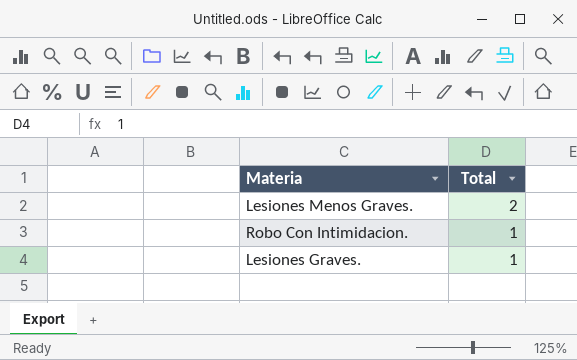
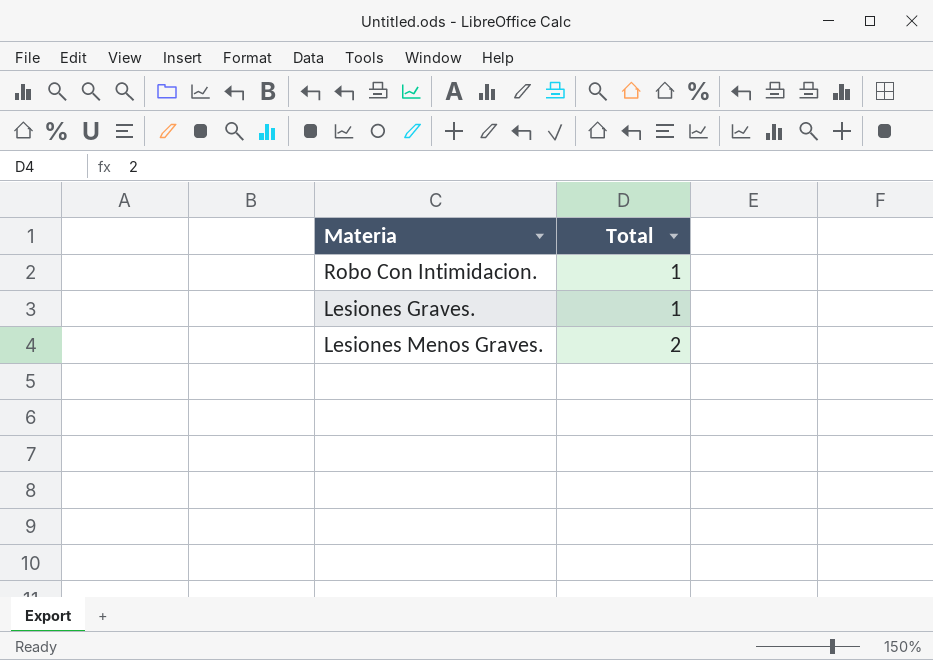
row order: Total descending -> Total ascending

